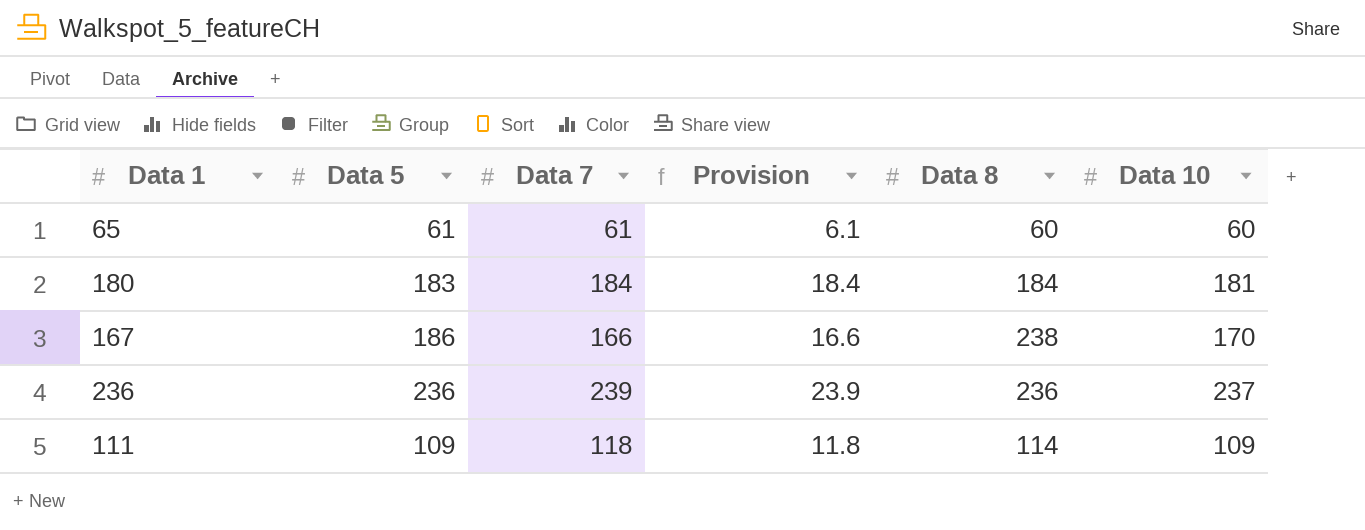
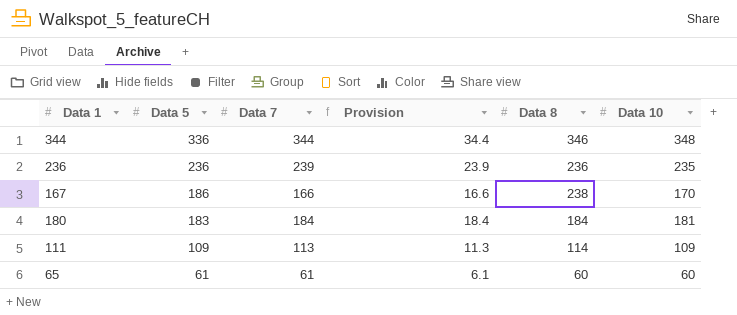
row order: none -> Data 5 descending
row 344: none -> 336 | 344 | 34.4 | 346 | 348
236 | Data 10: 237 -> 235
111 | Data 7: 118 -> 113
111 | Provision: 11.8 -> 11.3

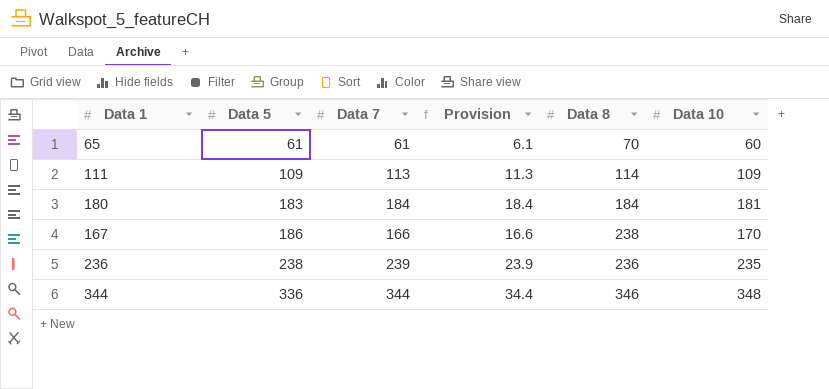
row order: Data 5 descending -> Data 5 ascending
65 | Data 8: 60 -> 70
236 | Data 5: 236 -> 238

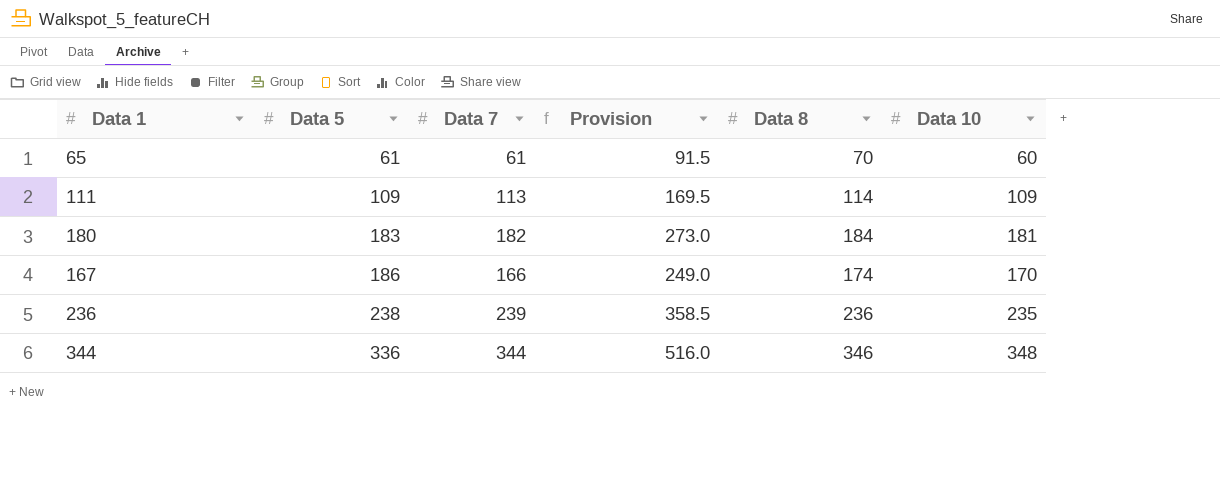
column Provision | formula: [Data 7] * 0.1 -> [Data 7] * 1.5
180 | Data 7: 184 -> 182
167 | Data 8: 238 -> 174

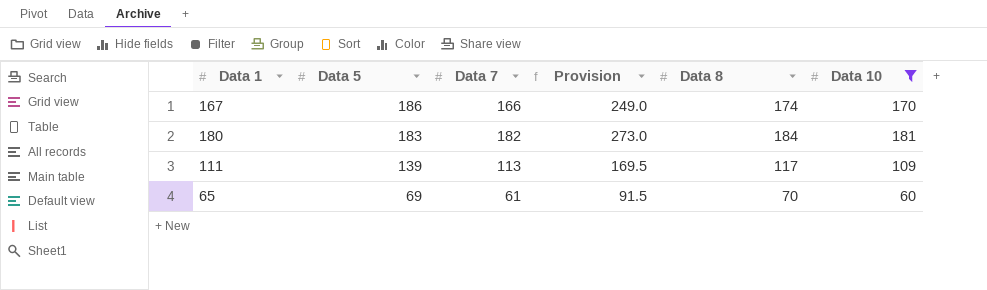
filter: none -> Data 10 <= 181
row order: Data 5 ascending -> Data 5 descending
111 | Data 5: 109 -> 139
111 | Data 8: 114 -> 117
65 | Data 5: 61 -> 69

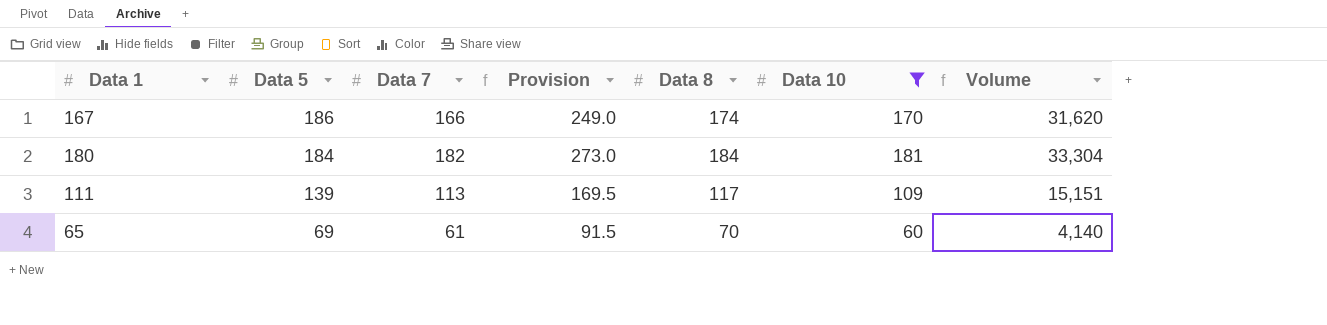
column Volume | formula: none -> [Data 5] * [Data 10]
180 | Data 5: 183 -> 184

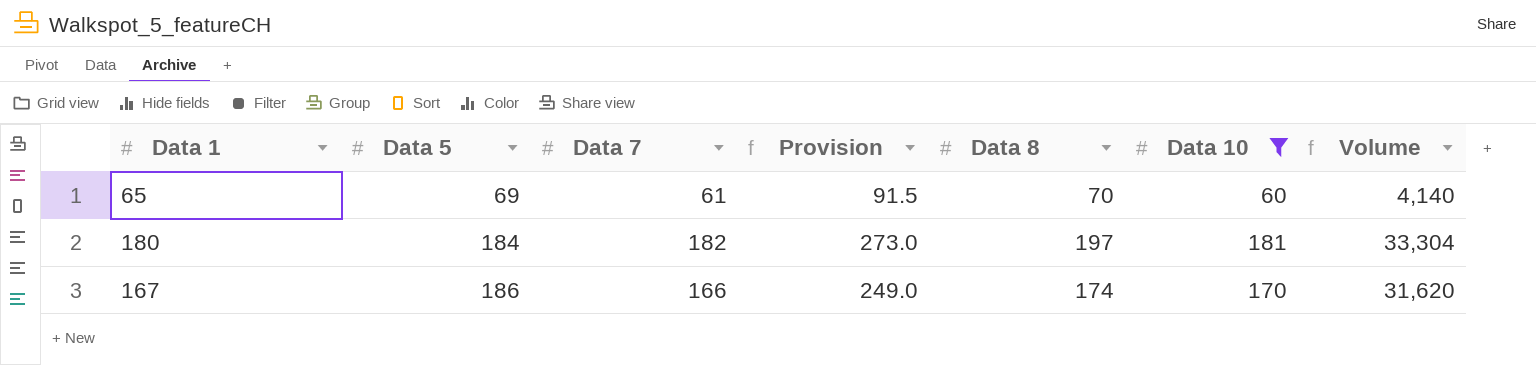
row order: Data 5 descending -> Data 5 ascending
row 111: 139 | 113 | 169.5 | 117 | 109 | 15,151 -> none
180 | Data 8: 184 -> 197

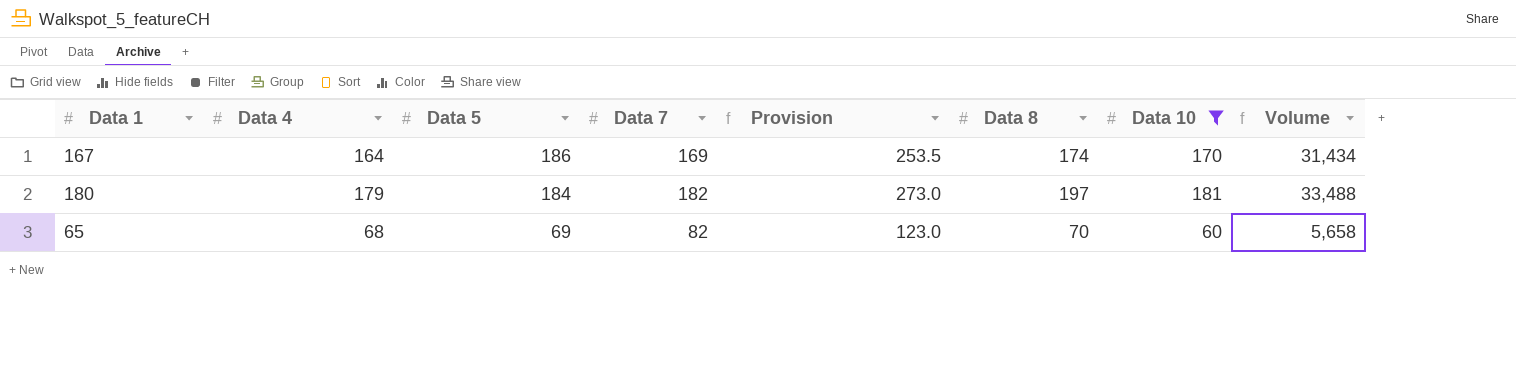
row order: Data 5 ascending -> Data 5 descending
column Data 4 | position: none -> 2
column Volume | formula: [Data 5] * [Data 10] -> [Data 5] * [Data 7]
167 | Data 7: 166 -> 169
167 | Provision: 249.0 -> 253.5
65 | Data 7: 61 -> 82
65 | Provision: 91.5 -> 123.0

